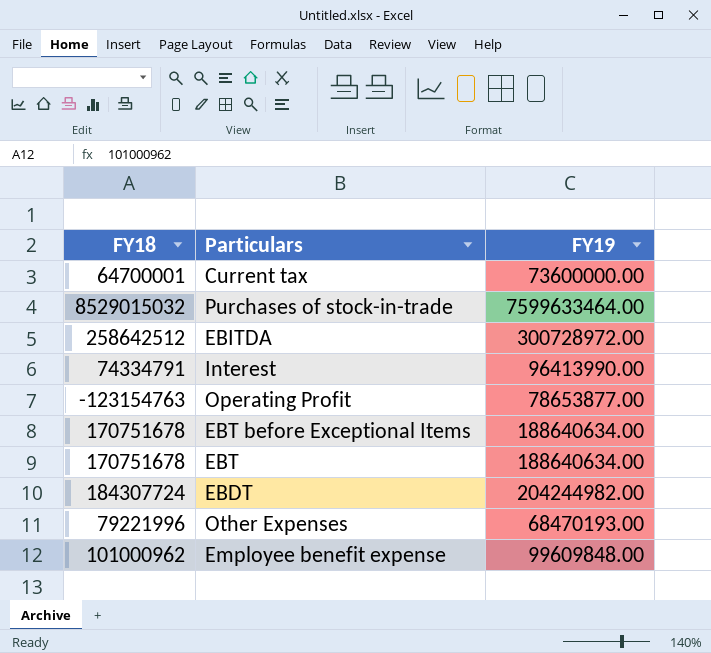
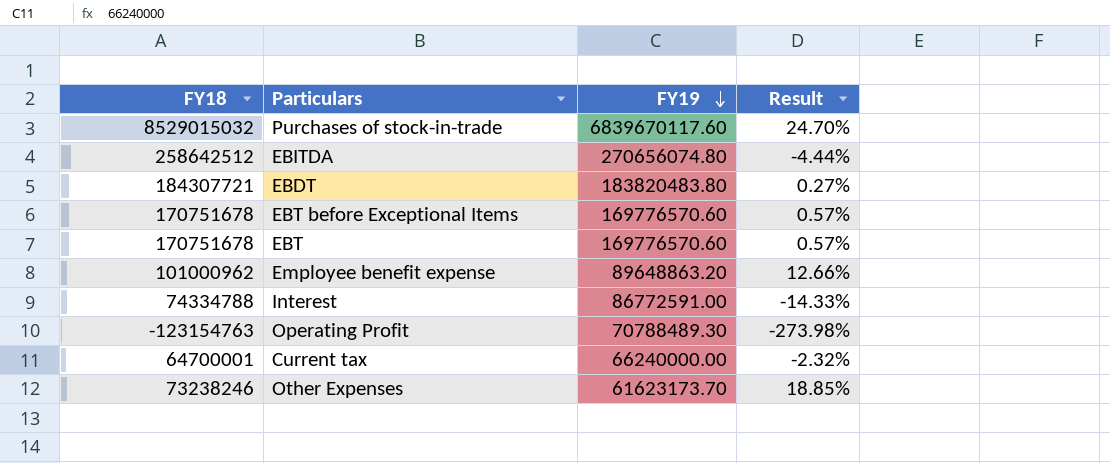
row order: none -> FY19 descending
column Result | formula: none -> ([FY18] - [FY19]) / [FY19]
Purchases of stock-in-trade | FY19: 7599633464.00 -> 6839670117.60
EBITDA | FY19: 300728972.00 -> 270656074.80
EBDT | FY18: 184307724 -> 184307721
EBDT | FY19: 204244982.00 -> 183820483.80
EBT before Exceptional Items | FY19: 188640634.00 -> 169776570.60
EBT | FY19: 188640634.00 -> 169776570.60
Employee benefit expense | FY19: 99609848.00 -> 89648863.20
Interest | FY18: 74334791 -> 74334788
Interest | FY19: 96413990.00 -> 86772591.00
Operating Profit | FY19: 78653877.00 -> 70788489.30
Current tax | FY19: 73600000.00 -> 66240000.00
Other Expenses | FY18: 79221996 -> 73238246
Other Expenses | FY19: 68470193.00 -> 61623173.70

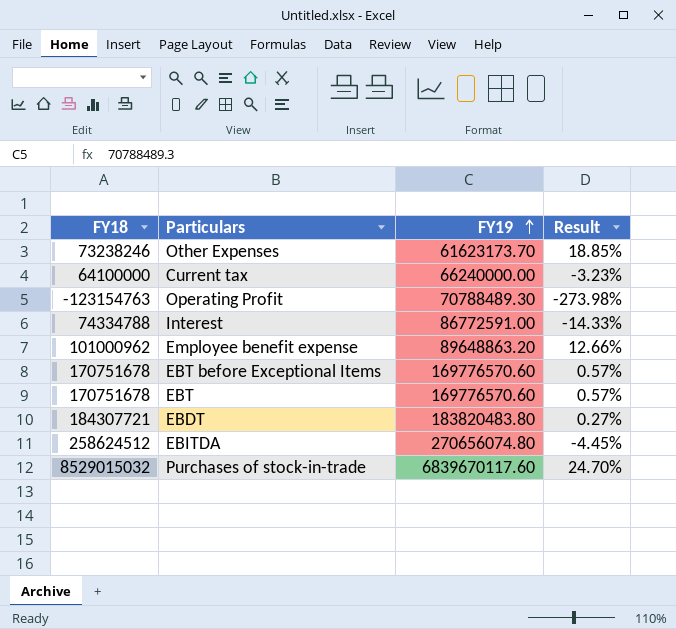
row order: FY19 descending -> FY19 ascending
Current tax | FY18: 64700001 -> 64100000
Current tax | Result: -2.32% -> -3.23%
EBITDA | FY18: 258642512 -> 258624512
EBITDA | Result: -4.44% -> -4.45%

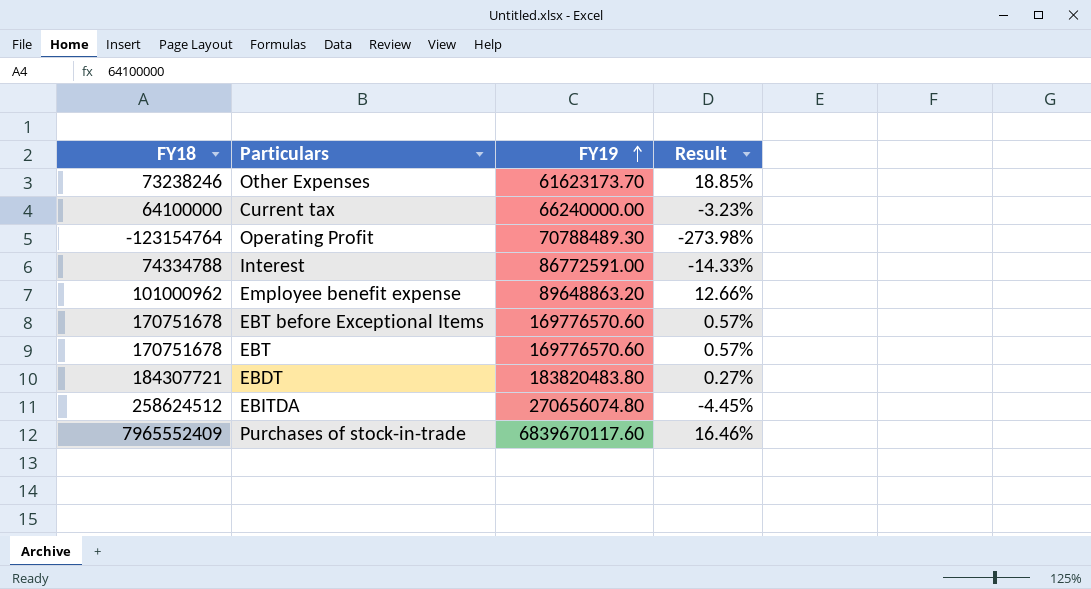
Operating Profit | FY18: -123154763 -> -123154764
Purchases of stock-in-trade | FY18: 8529015032 -> 7965552409
Purchases of stock-in-trade | Result: 24.70% -> 16.46%

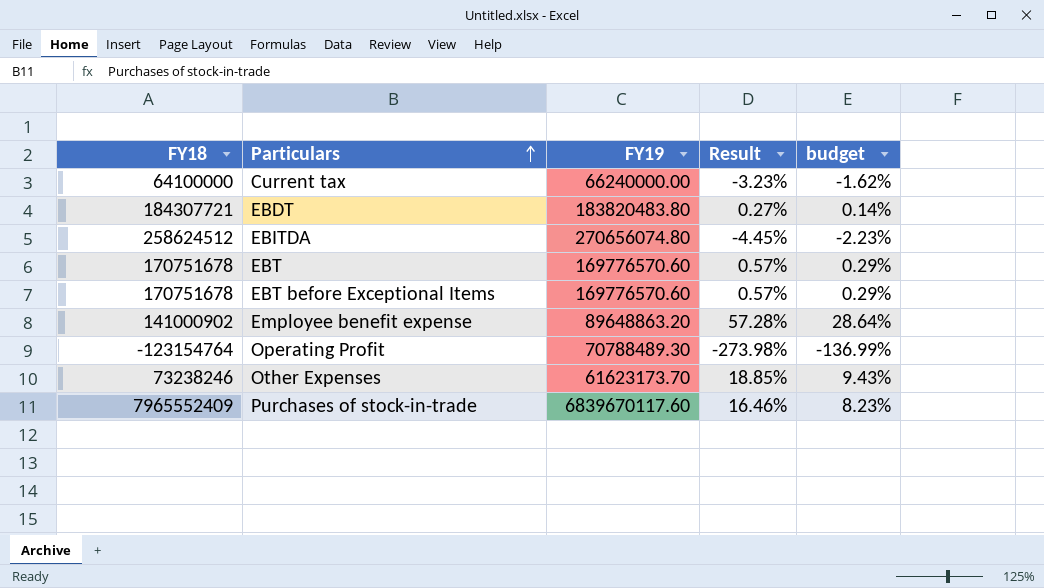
row order: FY19 ascending -> Particulars ascending
column budget | formula: none -> [Result] * 0.5
row Interest: 74334788 | 86772591.00 | -14.33% -> none
Employee benefit expense | FY18: 101000962 -> 141000902
Employee benefit expense | Result: 12.66% -> 57.28%

